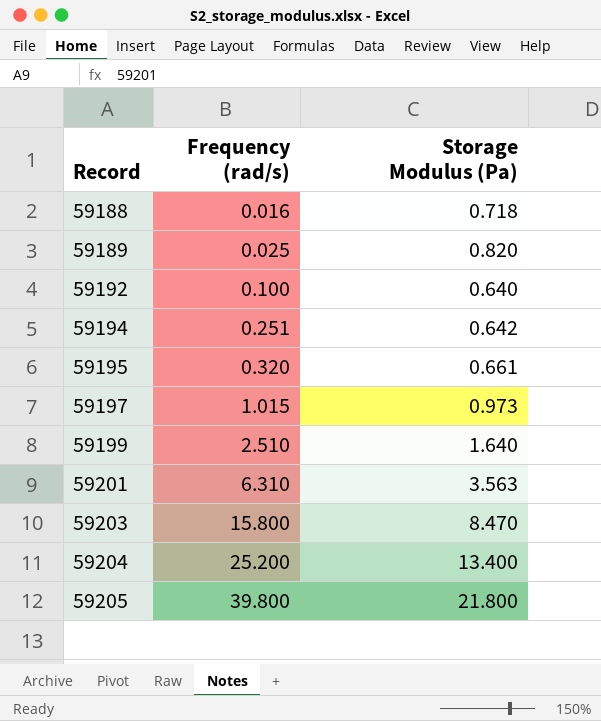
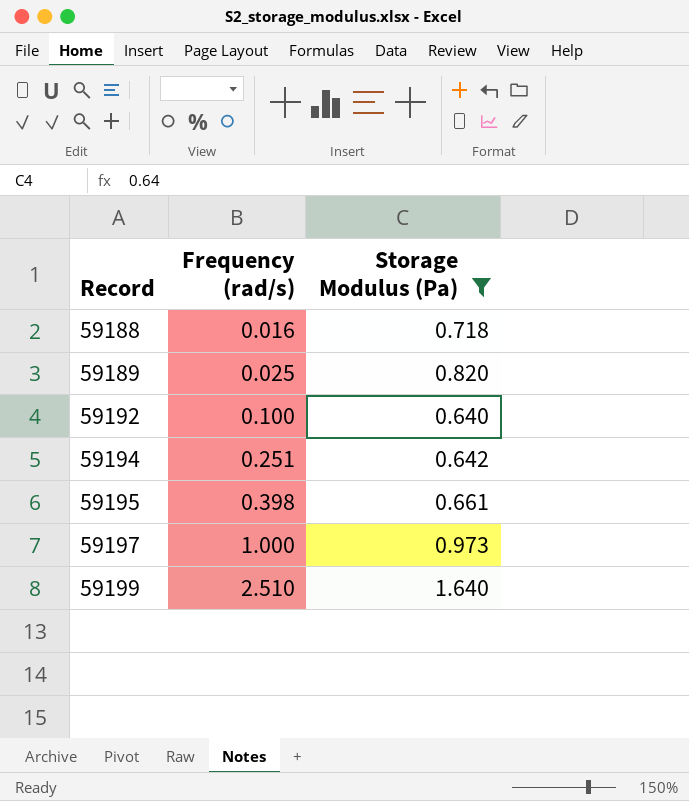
filter: none -> Storage Modulus (Pa) <= 1.640
59195 | Frequency (rad/s): 0.320 -> 0.398
59197 | Frequency (rad/s): 1.015 -> 1.000

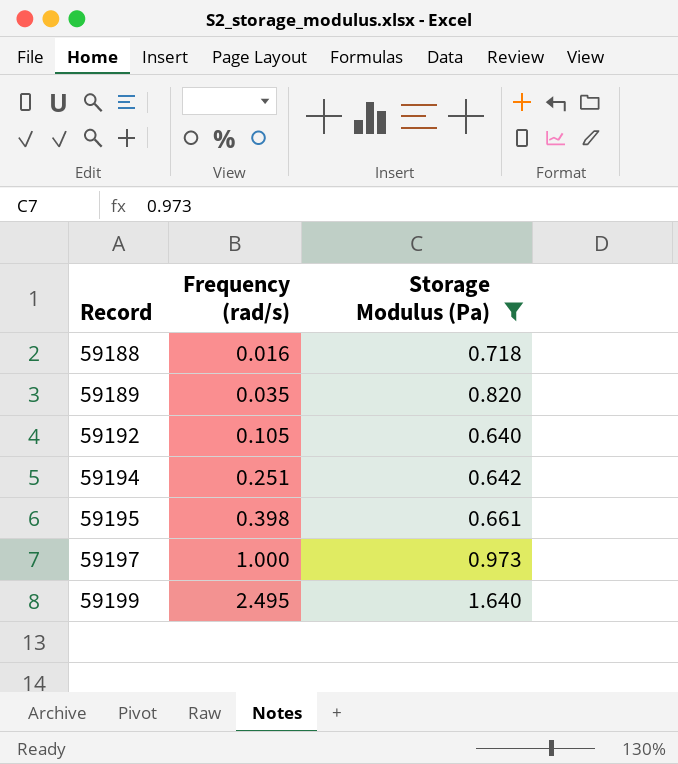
59189 | Frequency (rad/s): 0.025 -> 0.035
59192 | Frequency (rad/s): 0.100 -> 0.105
59199 | Frequency (rad/s): 2.510 -> 2.495

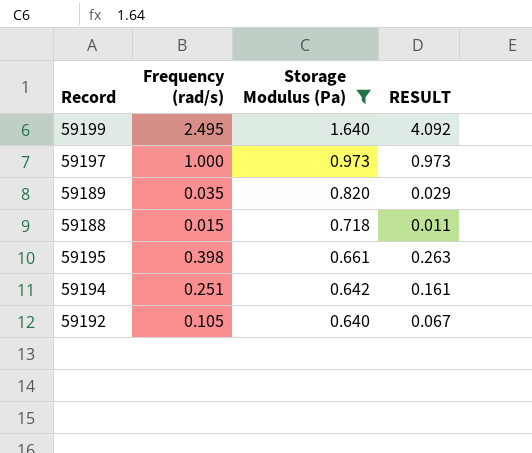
row order: Record ascending -> Storage Modulus (Pa) descending
column RESULT | formula: none -> [Frequency (rad/s)] * [Storage Modulus (Pa)]
59188 | Frequency (rad/s): 0.016 -> 0.015

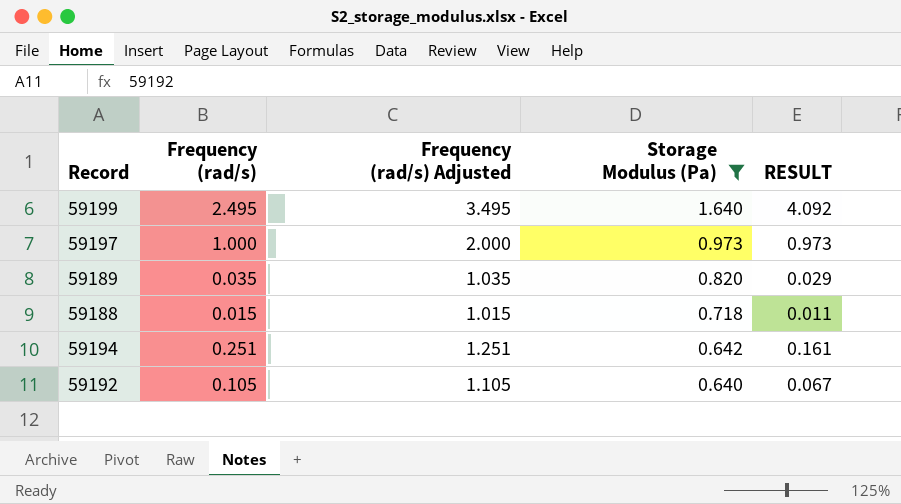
column Frequency (rad/s) Adjusted | formula: none -> [Frequency (rad/s)] + 1
row 59195: 0.398 | 0.661 | 0.263 -> none

